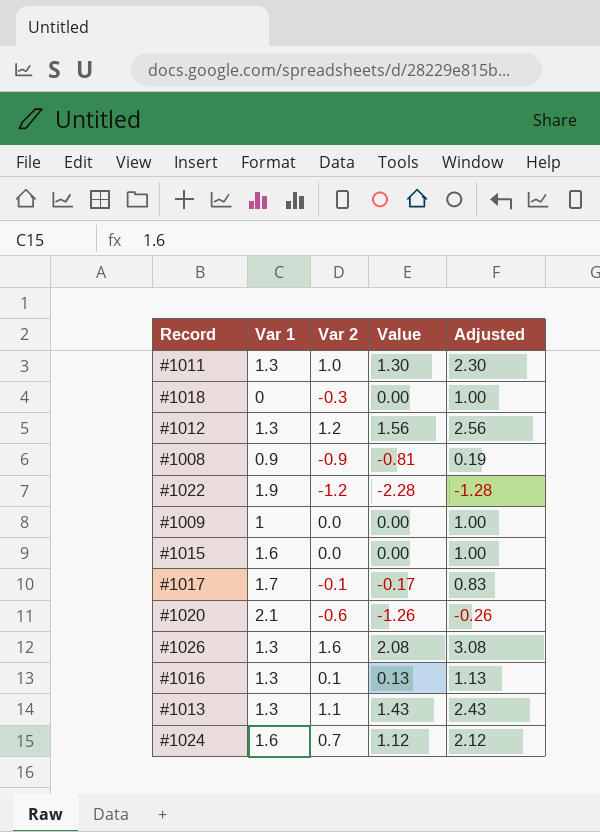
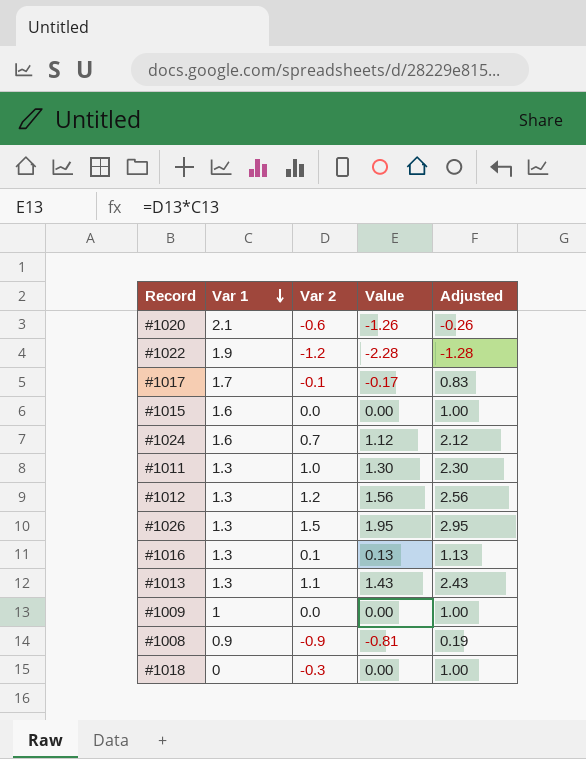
row order: none -> Var 1 descending
#1026 | Var 2: 1.6 -> 1.5
#1026 | Value: 2.08 -> 1.95
#1026 | Adjusted: 3.08 -> 2.95

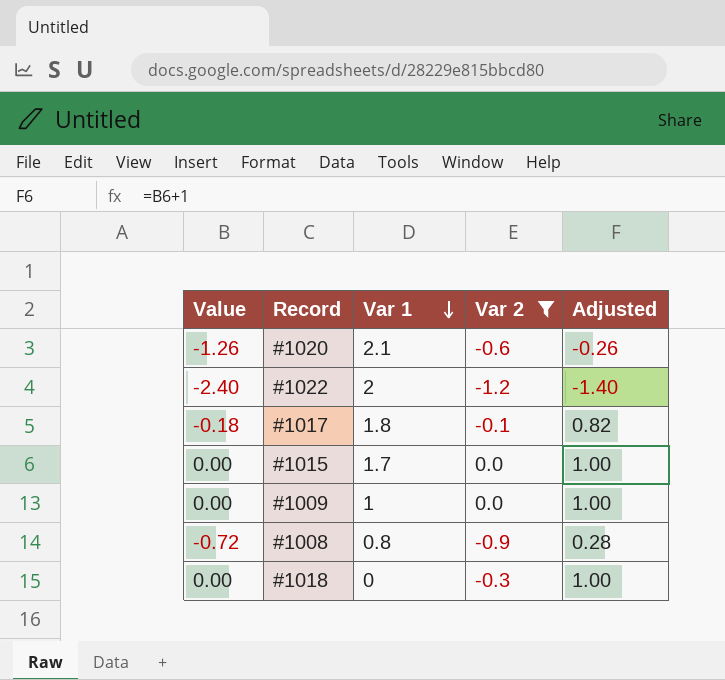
filter: none -> Var 2 <= 0.0
column Value | position: 4 -> 1
#1022 | Value: -2.28 -> -2.40
#1022 | Var 1: 1.9 -> 2
#1022 | Adjusted: -1.28 -> -1.40
#1017 | Value: -0.17 -> -0.18
#1017 | Var 1: 1.7 -> 1.8
#1017 | Adjusted: 0.83 -> 0.82
#1015 | Var 1: 1.6 -> 1.7
#1008 | Value: -0.81 -> -0.72
#1008 | Var 1: 0.9 -> 0.8
#1008 | Adjusted: 0.19 -> 0.28

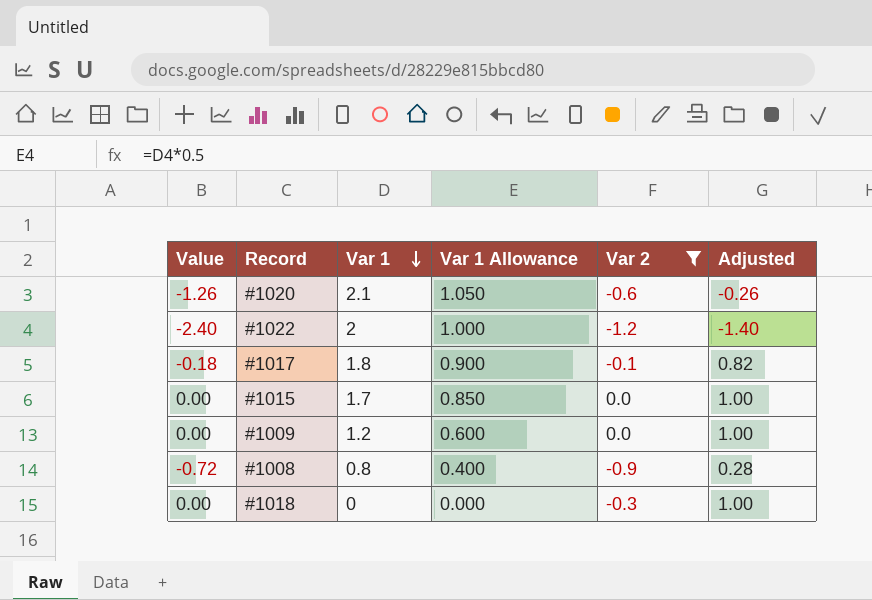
column Var 1 Allowance | formula: none -> [Var 1] * 0.5
#1009 | Var 1: 1 -> 1.2

